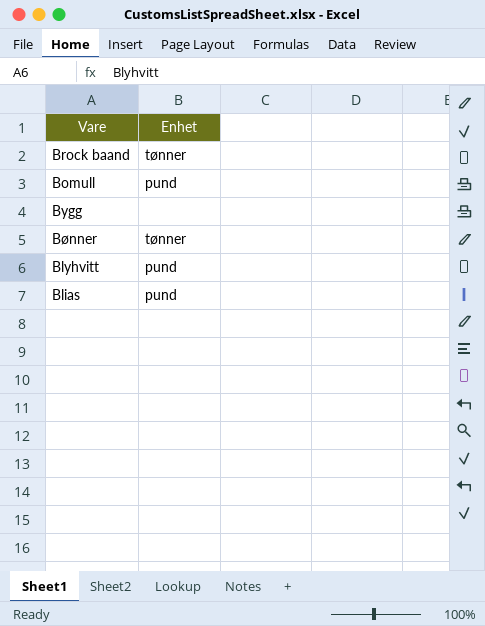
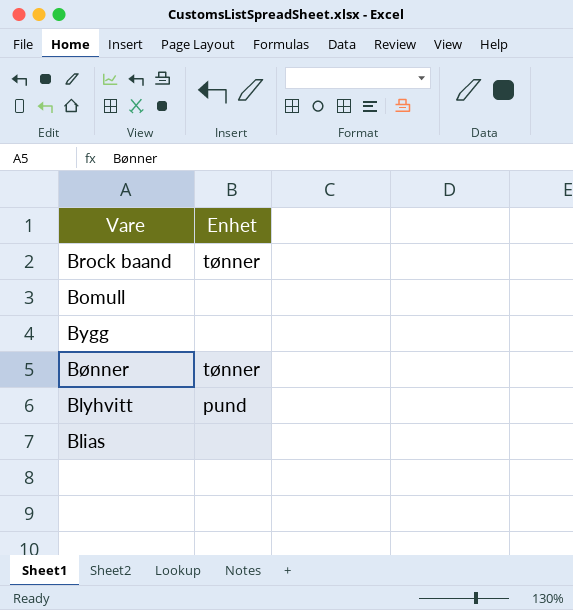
Bomull | Enhet: pund -> none
Blias | Enhet: pund -> none

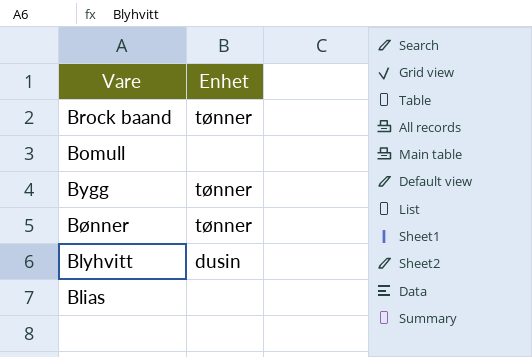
Bygg | Enhet: none -> tønner
Blyhvitt | Enhet: pund -> dusin

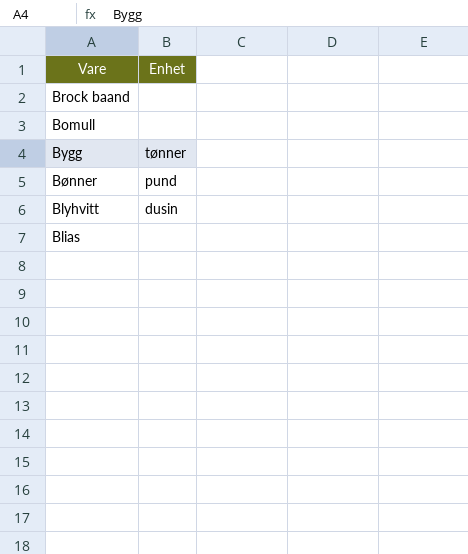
Brock baand | Enhet: tønner -> none
Bønner | Enhet: tønner -> pund

